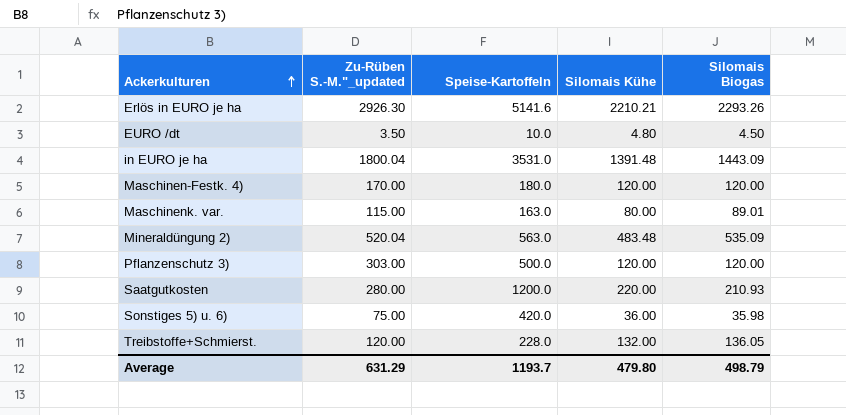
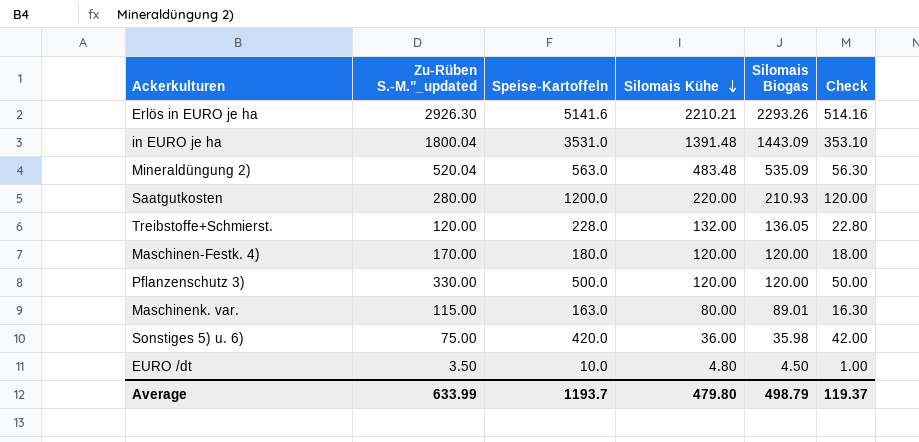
row order: Ackerkulturen ascending -> Silomais Kühe descending
column Check | formula: none -> [Speise-Kartoffeln] * 0.1
Pflanzenschutz 3) | Zu-Rüben S.-M."_updated: 303.00 -> 330.00
Average | Zu-Rüben S.-M."_updated: 631.29 -> 633.99

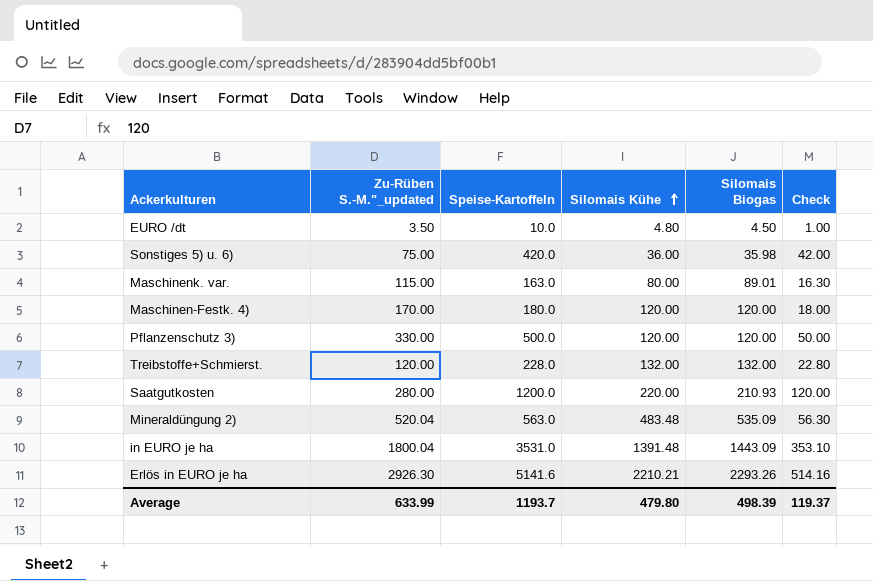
row order: Silomais Kühe descending -> Silomais Kühe ascending
Treibstoffe+Schmierst. | Silomais Biogas: 136.05 -> 132.00
Average | Silomais Biogas: 498.79 -> 498.39

